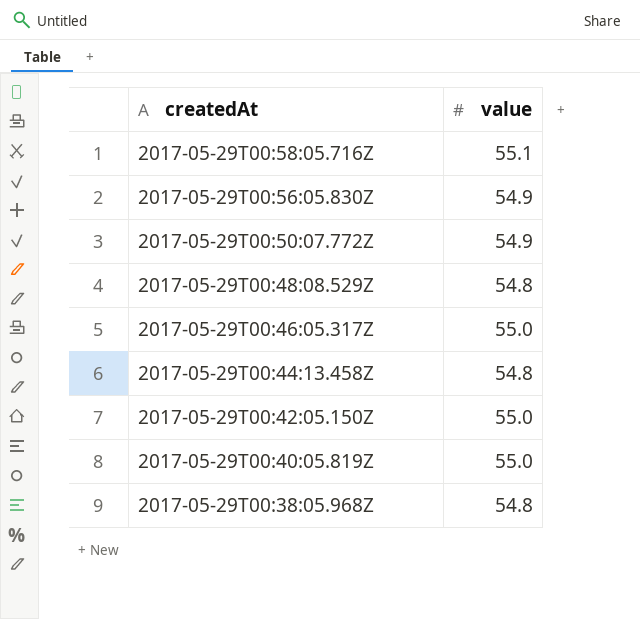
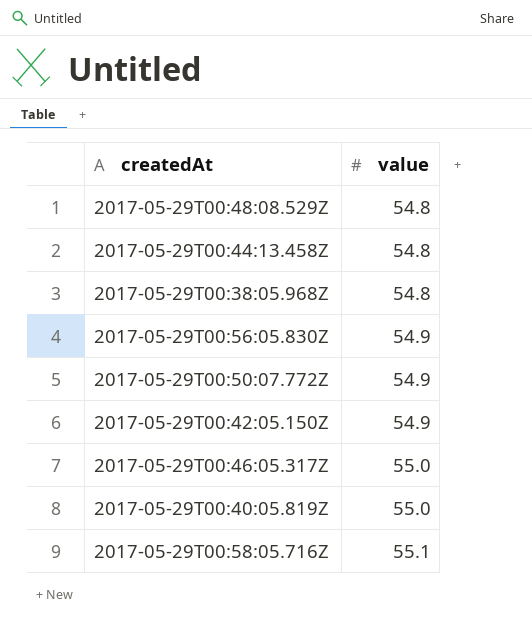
row order: createdAt descending -> value ascending
2017-05-29T00:42:05.150Z | value: 55.0 -> 54.9

